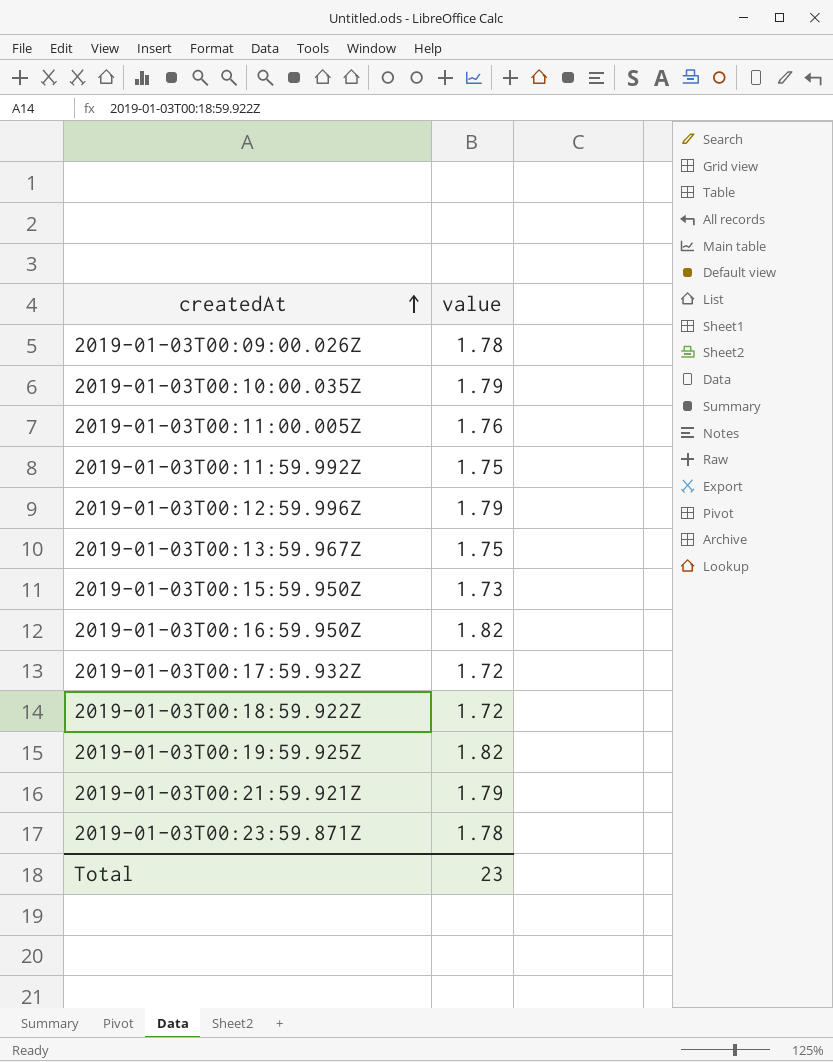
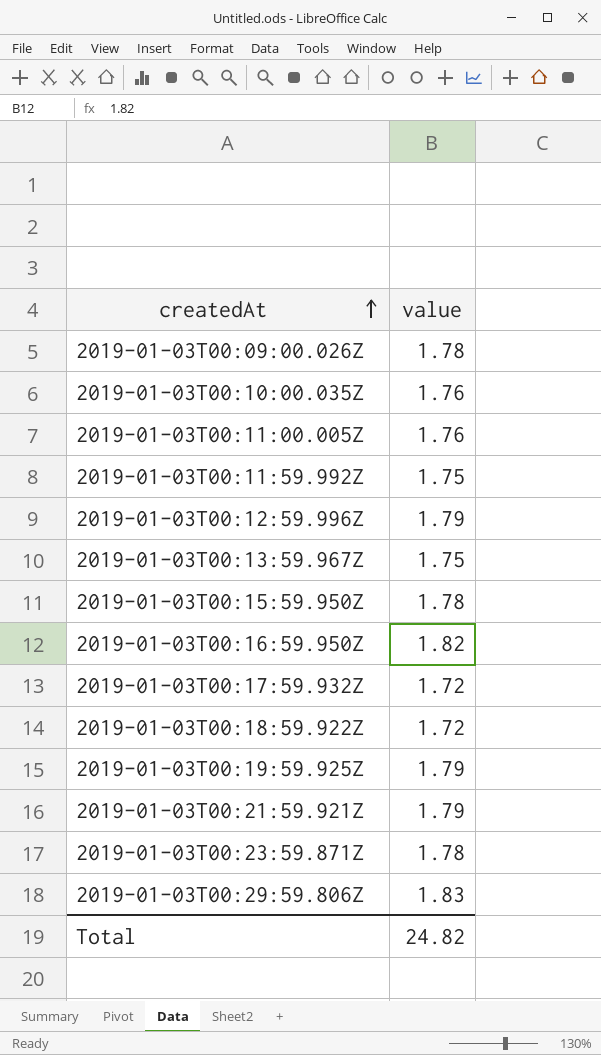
2019-01-03T00:10:00.035Z | value: 1.79 -> 1.76
2019-01-03T00:15:59.950Z | value: 1.73 -> 1.78
2019-01-03T00:19:59.925Z | value: 1.82 -> 1.79
row 2019-01-03T00:29:59.806Z: none -> 1.83
Total | value: 23 -> 24.82

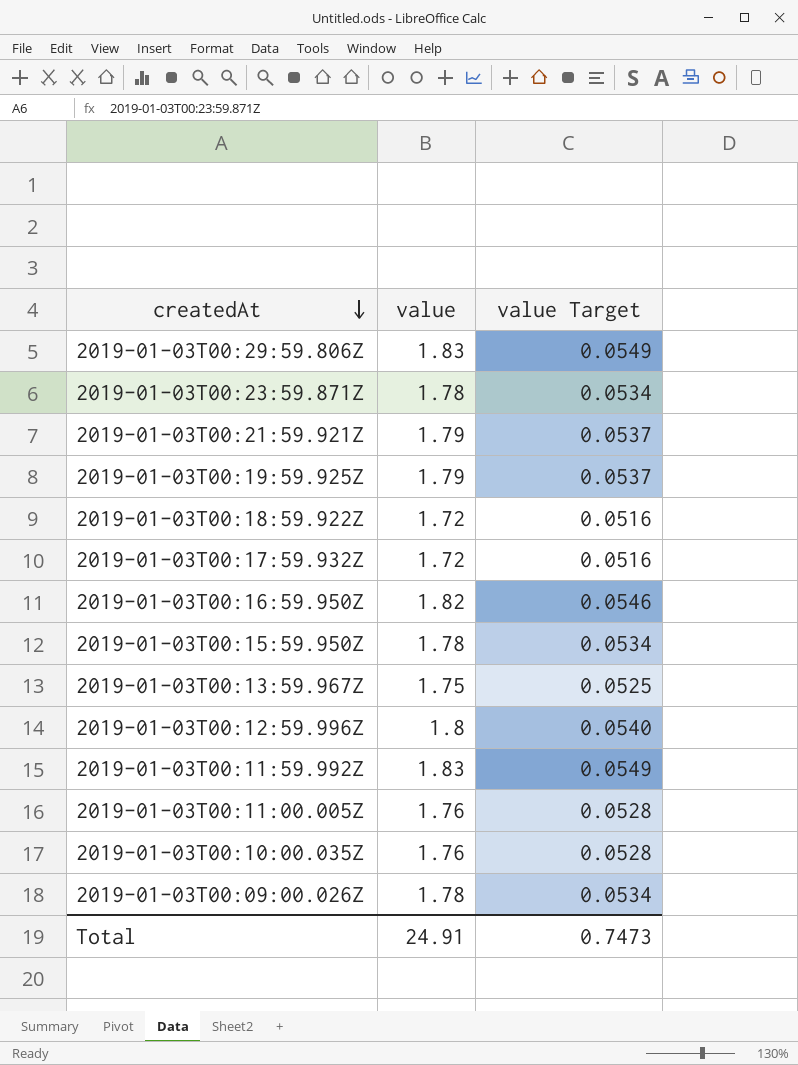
row order: createdAt ascending -> createdAt descending
column value Target | formula: none -> [value] * 0.03
2019-01-03T00:12:59.996Z | value: 1.79 -> 1.8
2019-01-03T00:11:59.992Z | value: 1.75 -> 1.83
Total | value: 24.82 -> 24.91

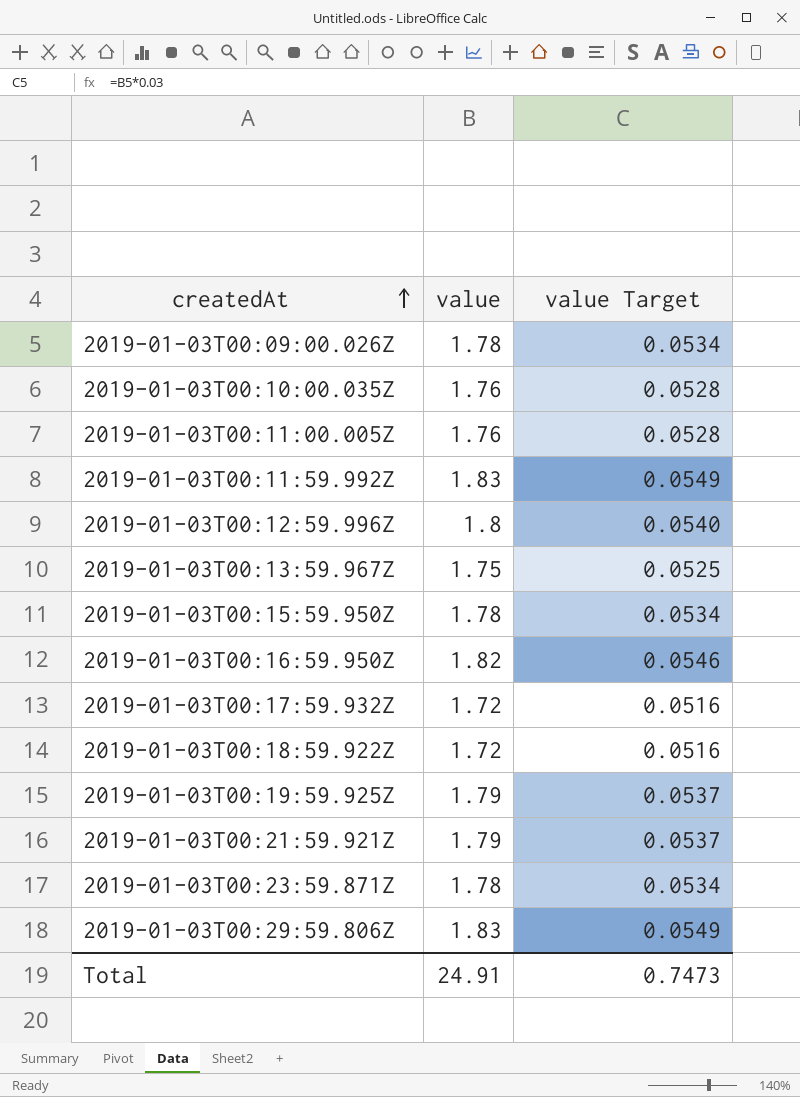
row order: createdAt descending -> createdAt ascending

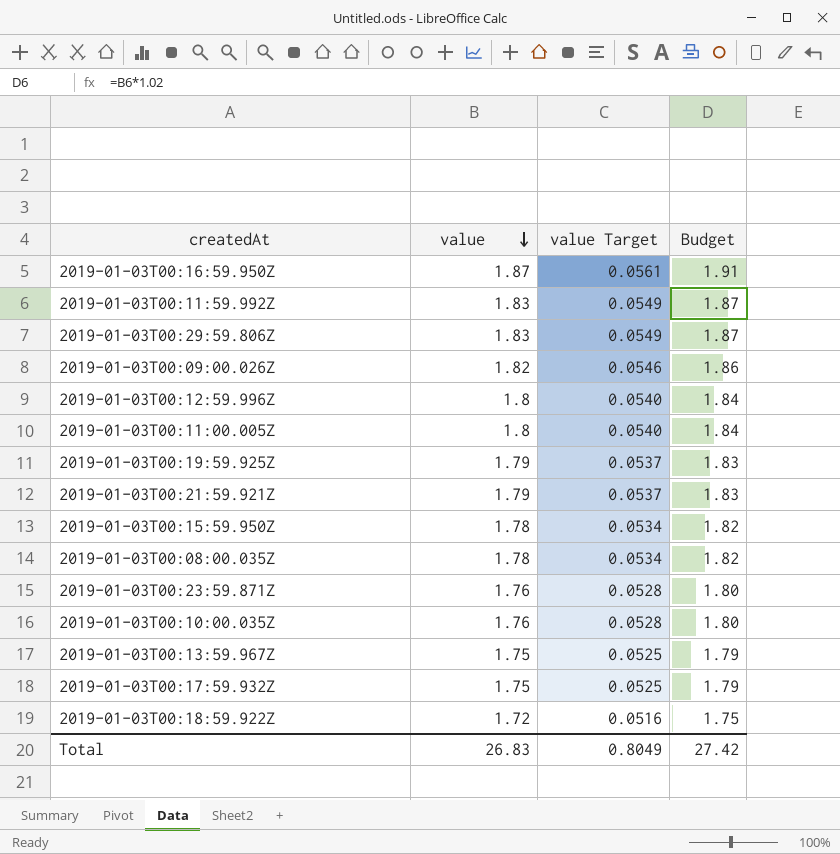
row order: createdAt ascending -> value descending
column Budget | formula: none -> [value] * 1.02
2019-01-03T00:16:59.950Z | value: 1.82 -> 1.87
2019-01-03T00:16:59.950Z | value Target: 0.0546 -> 0.0561
2019-01-03T00:09:00.026Z | value: 1.78 -> 1.82
2019-01-03T00:09:00.026Z | value Target: 0.0534 -> 0.0546
2019-01-03T00:11:00.005Z | value: 1.76 -> 1.8
2019-01-03T00:11:00.005Z | value Target: 0.0528 -> 0.0540
row 2019-01-03T00:08:00.035Z: none -> 1.78 | 0.0534 | 1.82
2019-01-03T00:23:59.871Z | value: 1.78 -> 1.76
2019-01-03T00:23:59.871Z | value Target: 0.0534 -> 0.0528
2019-01-03T00:17:59.932Z | value: 1.72 -> 1.75
2019-01-03T00:17:59.932Z | value Target: 0.0516 -> 0.0525
Total | value: 24.91 -> 26.83
Total | value Target: 0.7473 -> 0.8049

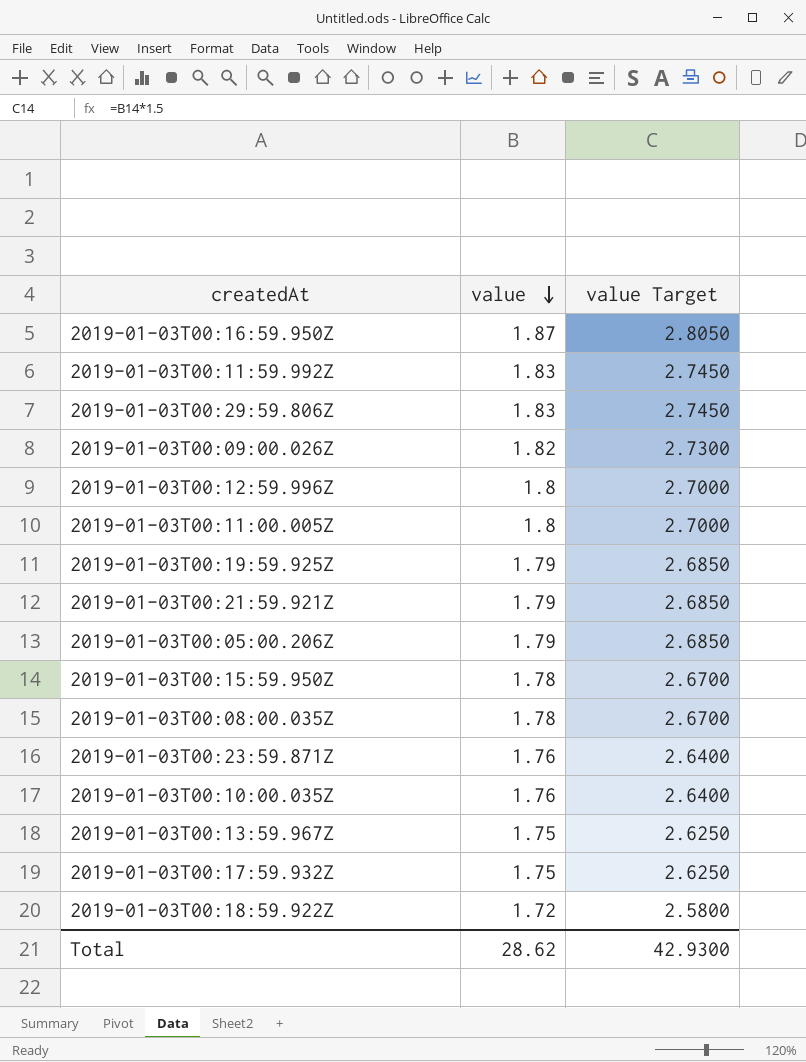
column Budget | formula: [value] * 1.02 -> none
column value Target | formula: [value] * 0.03 -> [value] * 1.5
row 2019-01-03T00:05:00.206Z: none -> 1.79 | 2.6850
Total | value: 26.83 -> 28.62
Total | value Target: 0.8049 -> 42.9300

